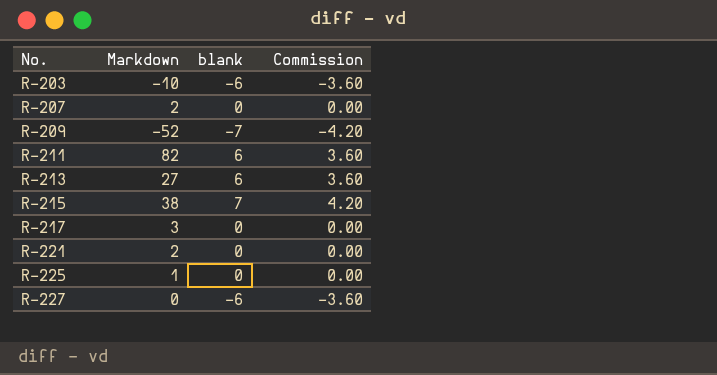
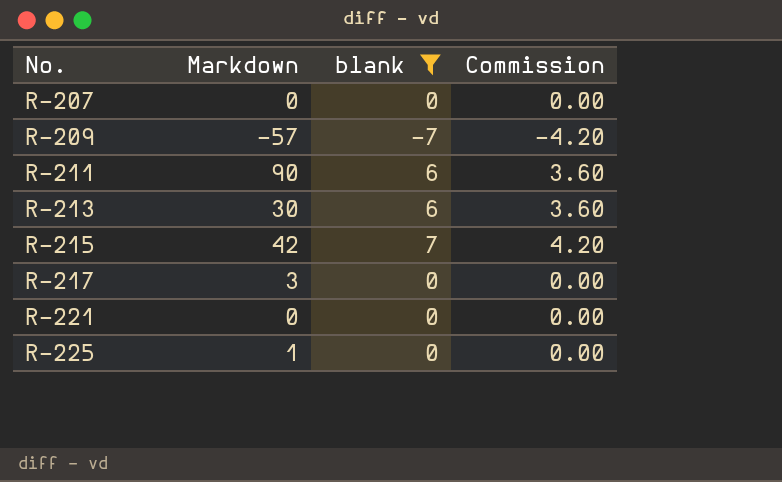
filter: none -> blank != -6
R-207 | Markdown: 2 -> 0
R-209 | Markdown: -52 -> -57
R-211 | Markdown: 82 -> 90
R-213 | Markdown: 27 -> 30
R-215 | Markdown: 38 -> 42
R-221 | Markdown: 2 -> 0

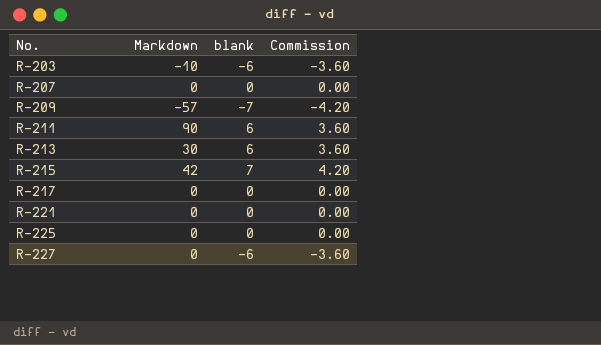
filter: blank != -6 -> none
R-217 | Markdown: 3 -> 0
R-225 | Markdown: 1 -> 0

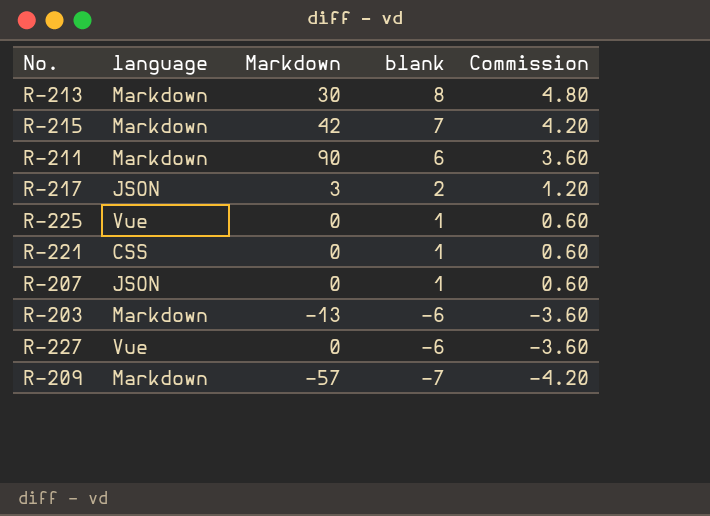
row order: No. ascending -> blank descending
column language | position: none -> 2
R-213 | blank: 6 -> 8
R-213 | Commission: 3.60 -> 4.80
R-217 | Markdown: 0 -> 3
R-217 | blank: 0 -> 2
R-217 | Commission: 0.00 -> 1.20
R-225 | blank: 0 -> 1
R-225 | Commission: 0.00 -> 0.60
R-221 | blank: 0 -> 1
R-221 | Commission: 0.00 -> 0.60
R-207 | blank: 0 -> 1
R-207 | Commission: 0.00 -> 0.60
R-203 | Markdown: -10 -> -13

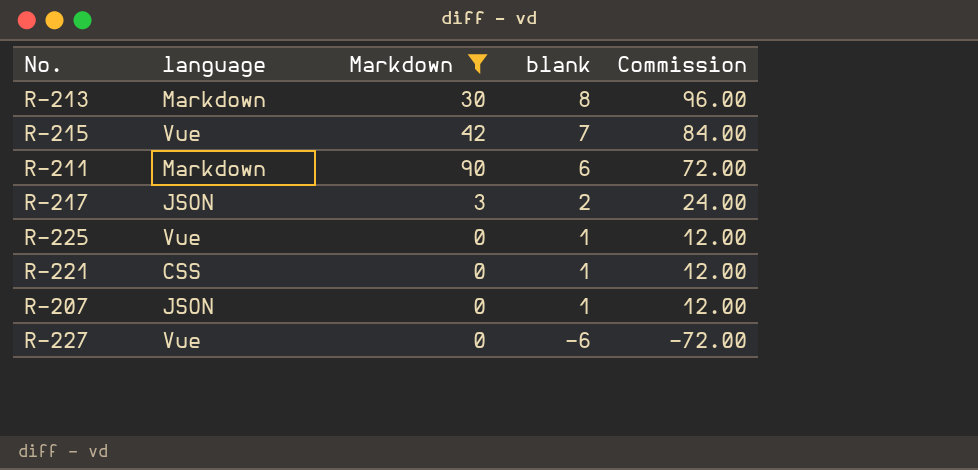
filter: none -> Markdown >= 0
column Commission | formula: [blank] * 0.6 -> [blank] * 12
R-215 | language: Markdown -> Vue

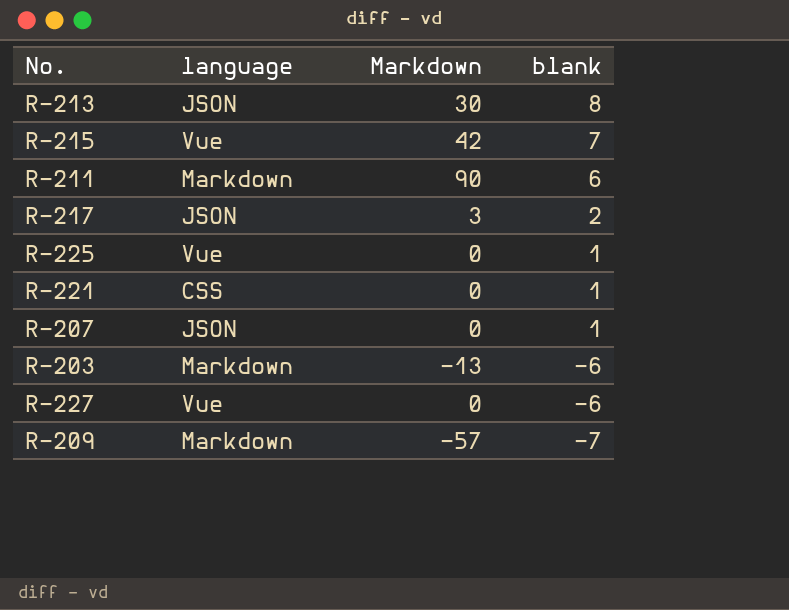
filter: Markdown >= 0 -> none
column Commission | formula: [blank] * 12 -> none
R-213 | language: Markdown -> JSON

